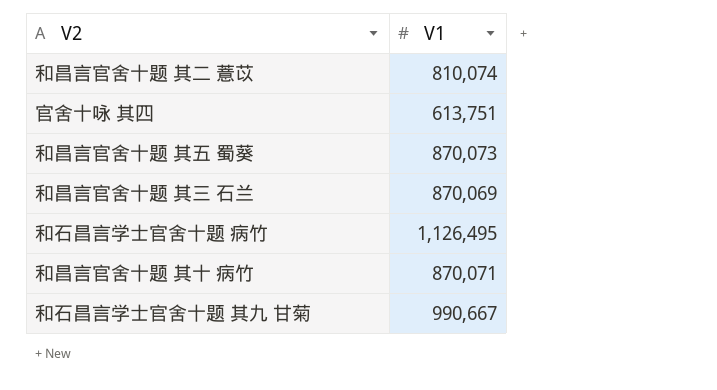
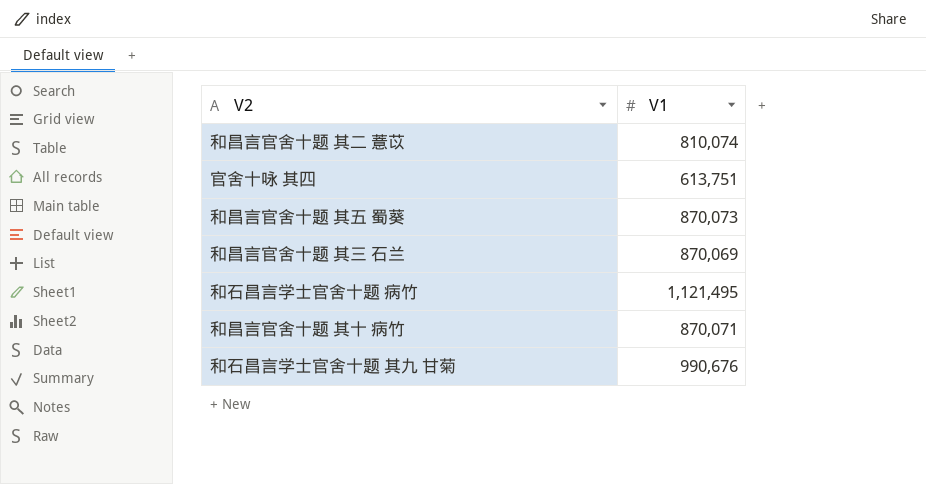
和石昌言学士官舍十题 病竹 | V1: 1,126,495 -> 1,121,495
和石昌言学士官舍十题 其九 甘菊 | V1: 990,667 -> 990,676

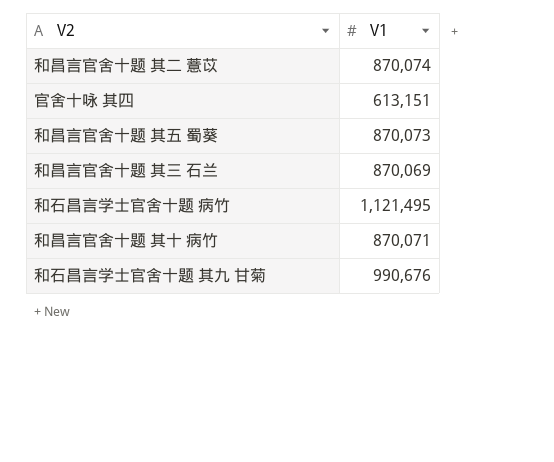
和昌言官舍十题 其二 薏苡 | V1: 810,074 -> 870,074
官舍十咏 其四 | V1: 613,751 -> 613,151

